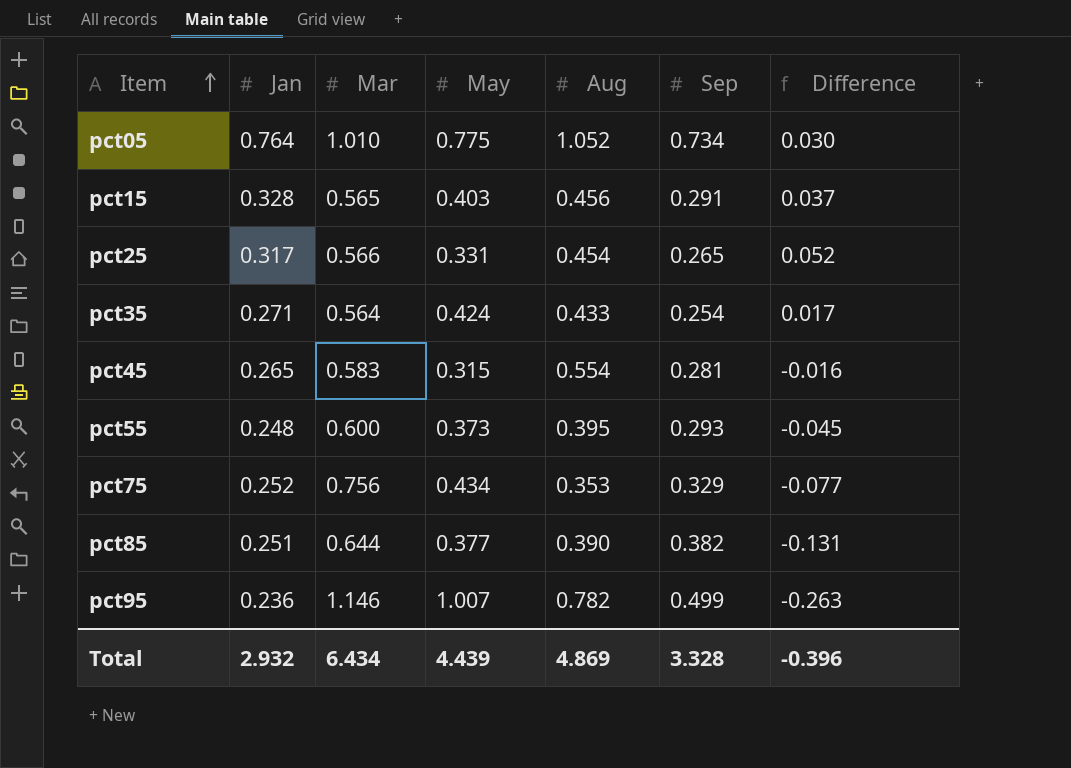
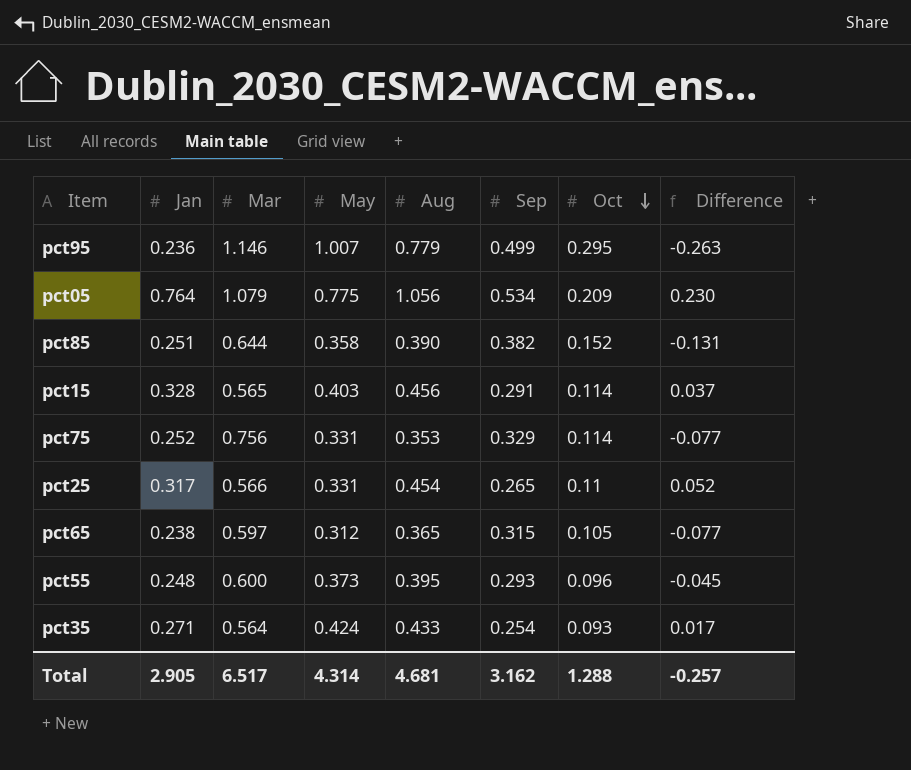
row order: Item ascending -> Oct descending
column Oct | position: none -> 7
row pct45: 0.265 | 0.583 | 0.315 | 0.554 | 0.281 | -0.016 -> none
pct95 | Aug: 0.782 -> 0.779
pct05 | Mar: 1.010 -> 1.079
pct05 | Aug: 1.052 -> 1.056
pct05 | Sep: 0.734 -> 0.534
pct05 | Difference: 0.030 -> 0.230
pct85 | May: 0.377 -> 0.358
pct75 | May: 0.434 -> 0.331
row pct65: none -> 0.238 | 0.597 | 0.312 | 0.365 | 0.315 | 0.105 | -0.077
Total | Jan: 2.932 -> 2.905
Total | Mar: 6.434 -> 6.517
Total | May: 4.439 -> 4.314
Total | Aug: 4.869 -> 4.681
Total | Sep: 3.328 -> 3.162
Total | Difference: -0.396 -> -0.257

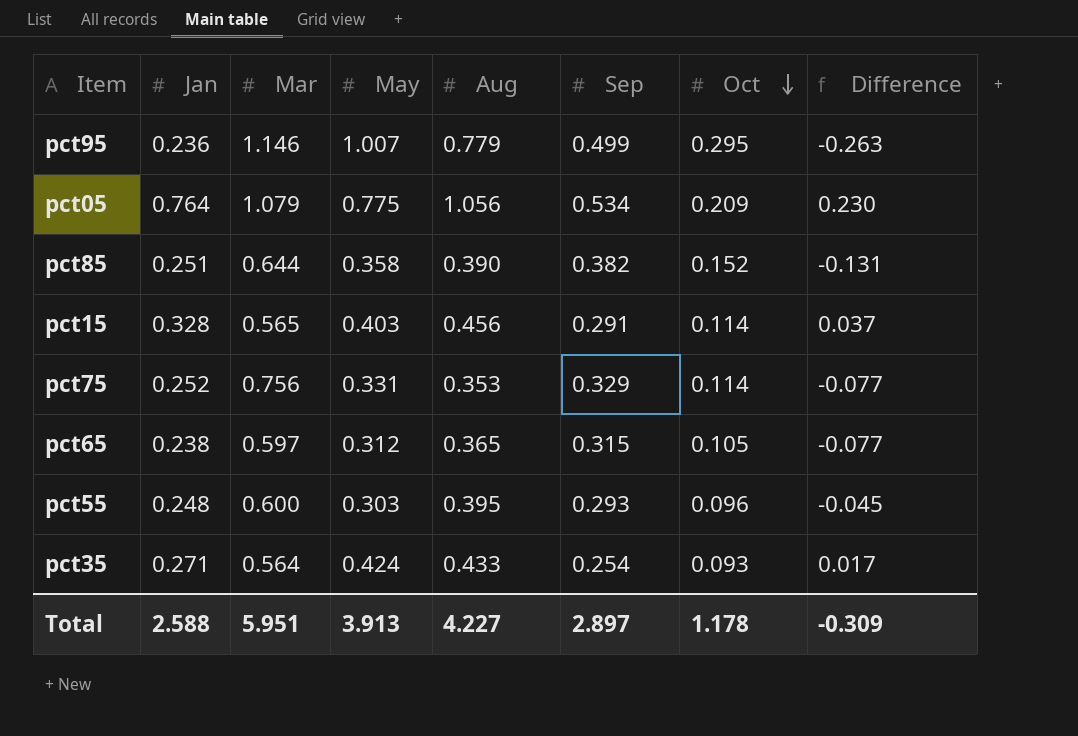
row pct25: 0.317 | 0.566 | 0.331 | 0.454 | 0.265 | 0.11 | 0.052 -> none
pct55 | May: 0.373 -> 0.303
Total | Jan: 2.905 -> 2.588
Total | Mar: 6.517 -> 5.951
Total | May: 4.314 -> 3.913
Total | Aug: 4.681 -> 4.227
Total | Sep: 3.162 -> 2.897
Total | Oct: 1.288 -> 1.178
Total | Difference: -0.257 -> -0.309

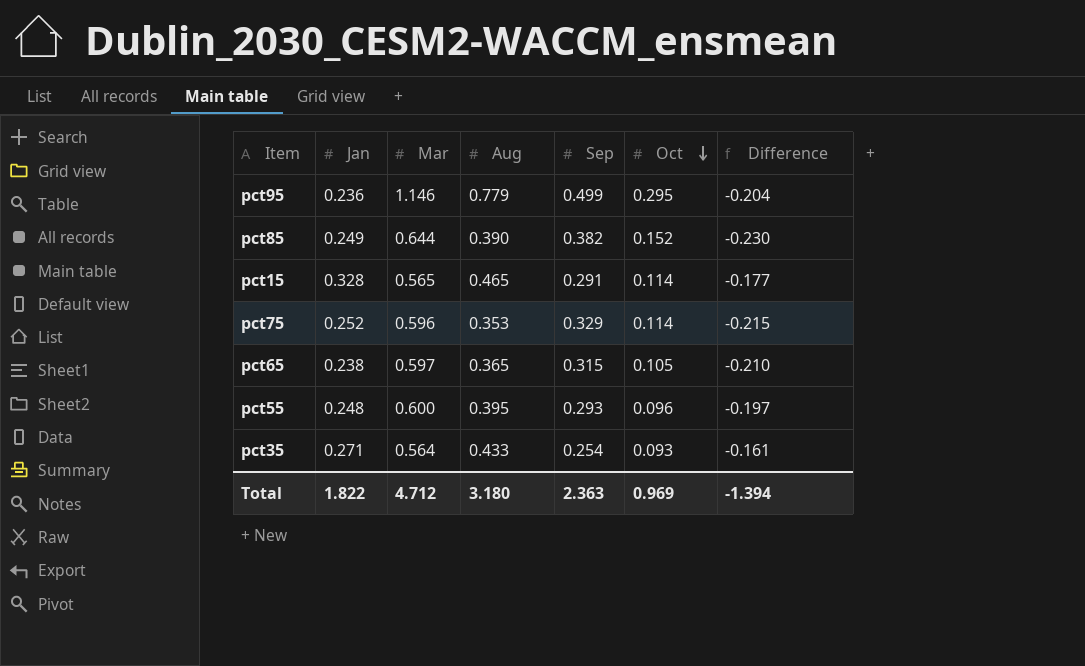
column May | position: 4 -> none
column Difference | formula: [Jan] - [Sep] -> [Oct] - [Sep]
row pct05: 0.764 | 1.079 | 0.775 | 1.056 | 0.534 | 0.209 | 0.230 -> none
pct85 | Jan: 0.251 -> 0.249
pct15 | Aug: 0.456 -> 0.465
pct75 | Mar: 0.756 -> 0.596
Total | Jan: 2.588 -> 1.822
Total | Mar: 5.951 -> 4.712
Total | Aug: 4.227 -> 3.180
Total | Sep: 2.897 -> 2.363
Total | Oct: 1.178 -> 0.969
Total | Difference: -0.309 -> -1.394

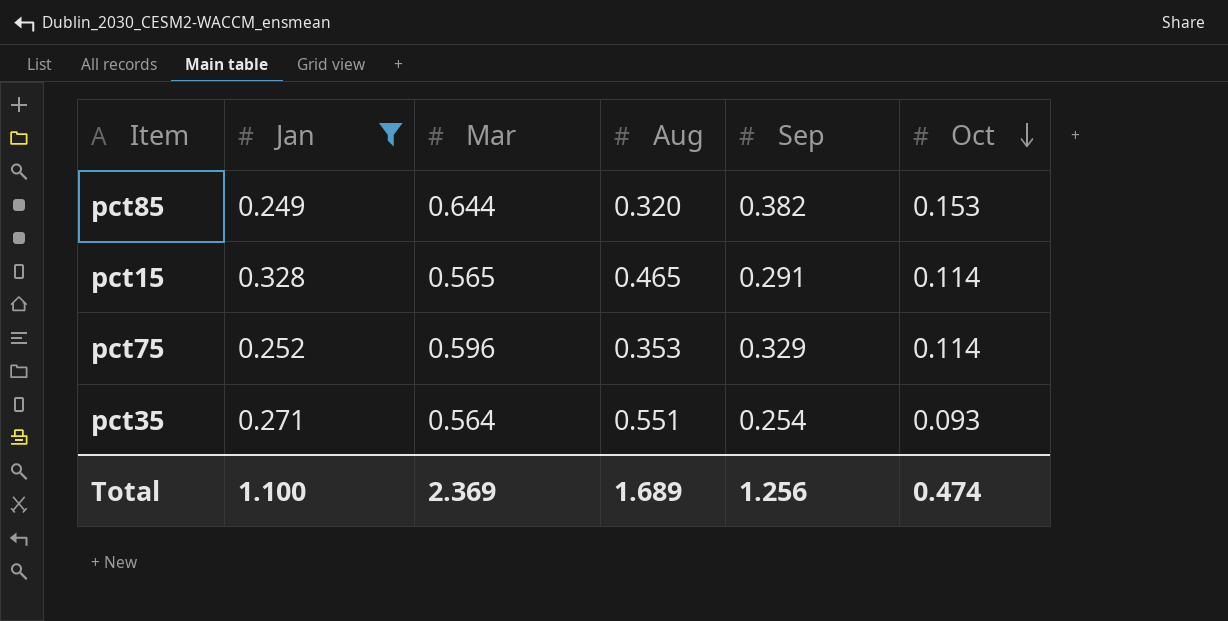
filter: none -> Jan >= 0.249
column Difference | formula: [Oct] - [Sep] -> none
pct85 | Aug: 0.390 -> 0.320
pct85 | Oct: 0.152 -> 0.153
pct35 | Aug: 0.433 -> 0.551
Total | Jan: 1.822 -> 1.100
Total | Mar: 4.712 -> 2.369
Total | Aug: 3.180 -> 1.689
Total | Sep: 2.363 -> 1.256
Total | Oct: 0.969 -> 0.474

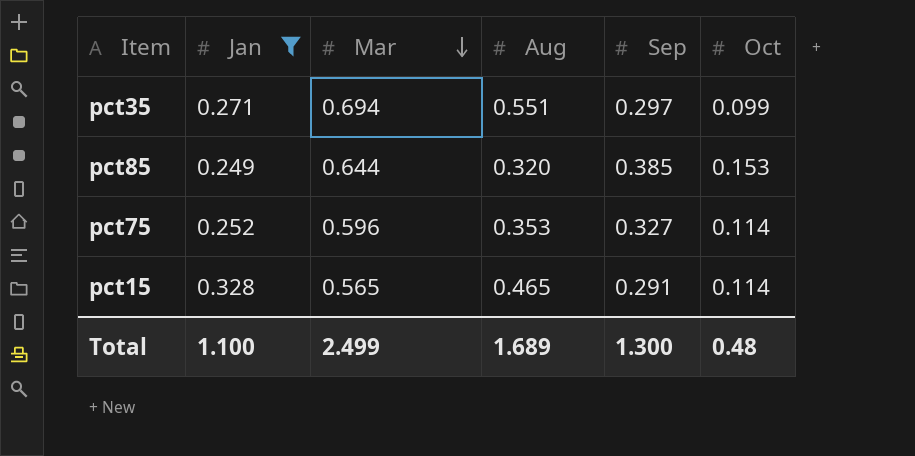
row order: Oct descending -> Mar descending
pct35 | Mar: 0.564 -> 0.694
pct35 | Sep: 0.254 -> 0.297
pct35 | Oct: 0.093 -> 0.099
pct85 | Sep: 0.382 -> 0.385
pct75 | Sep: 0.329 -> 0.327
Total | Mar: 2.369 -> 2.499
Total | Sep: 1.256 -> 1.300
Total | Oct: 0.474 -> 0.48

